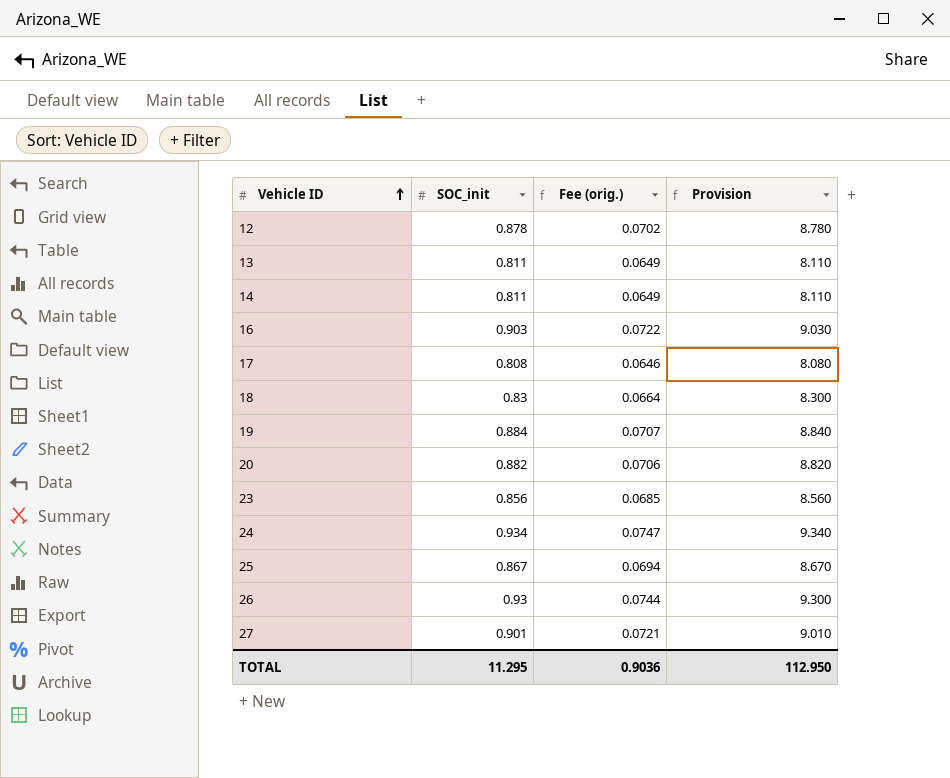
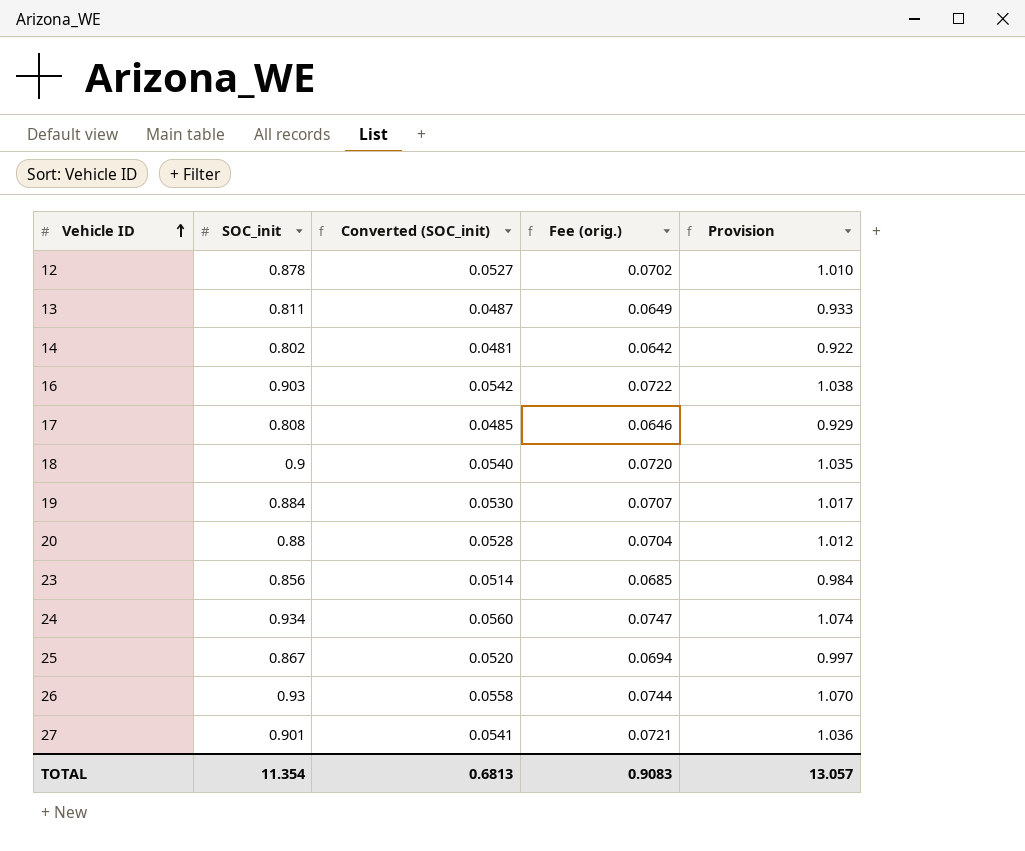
column Converted (SOC_init) | formula: none -> [SOC_init] * 0.06
column Provision | formula: [SOC_init] * 10 -> [SOC_init] * 1.15
14 | SOC_init: 0.811 -> 0.802
14 | Fee (orig.): 0.0649 -> 0.0642
18 | SOC_init: 0.83 -> 0.9
18 | Fee (orig.): 0.0664 -> 0.0720
20 | SOC_init: 0.882 -> 0.88
20 | Fee (orig.): 0.0706 -> 0.0704
TOTAL | SOC_init: 11.295 -> 11.354
TOTAL | Fee (orig.): 0.9036 -> 0.9083
TOTAL | Provision: 112.950 -> 13.057

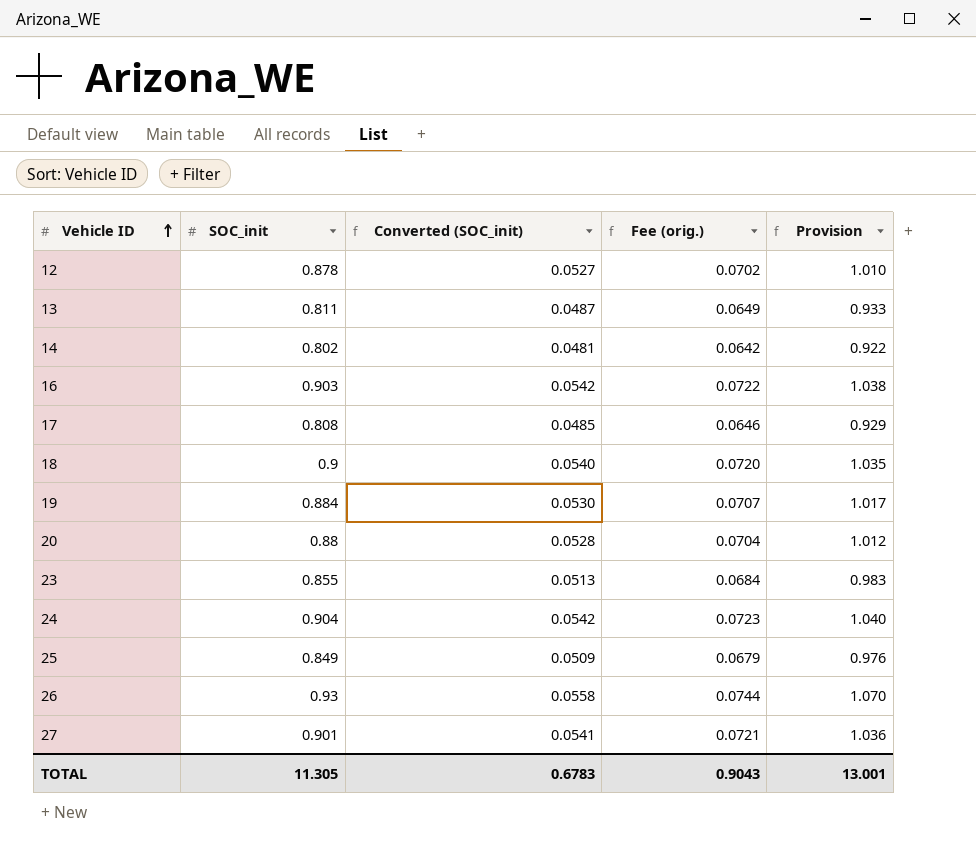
23 | SOC_init: 0.856 -> 0.855
23 | Converted (SOC_init): 0.0514 -> 0.0513
23 | Fee (orig.): 0.0685 -> 0.0684
23 | Provision: 0.984 -> 0.983
24 | SOC_init: 0.934 -> 0.904
24 | Converted (SOC_init): 0.0560 -> 0.0542
24 | Fee (orig.): 0.0747 -> 0.0723
24 | Provision: 1.074 -> 1.040
25 | SOC_init: 0.867 -> 0.849
25 | Converted (SOC_init): 0.0520 -> 0.0509
25 | Fee (orig.): 0.0694 -> 0.0679
25 | Provision: 0.997 -> 0.976
TOTAL | SOC_init: 11.354 -> 11.305
TOTAL | Converted (SOC_init): 0.6813 -> 0.6783
TOTAL | Fee (orig.): 0.9083 -> 0.9043
TOTAL | Provision: 13.057 -> 13.001

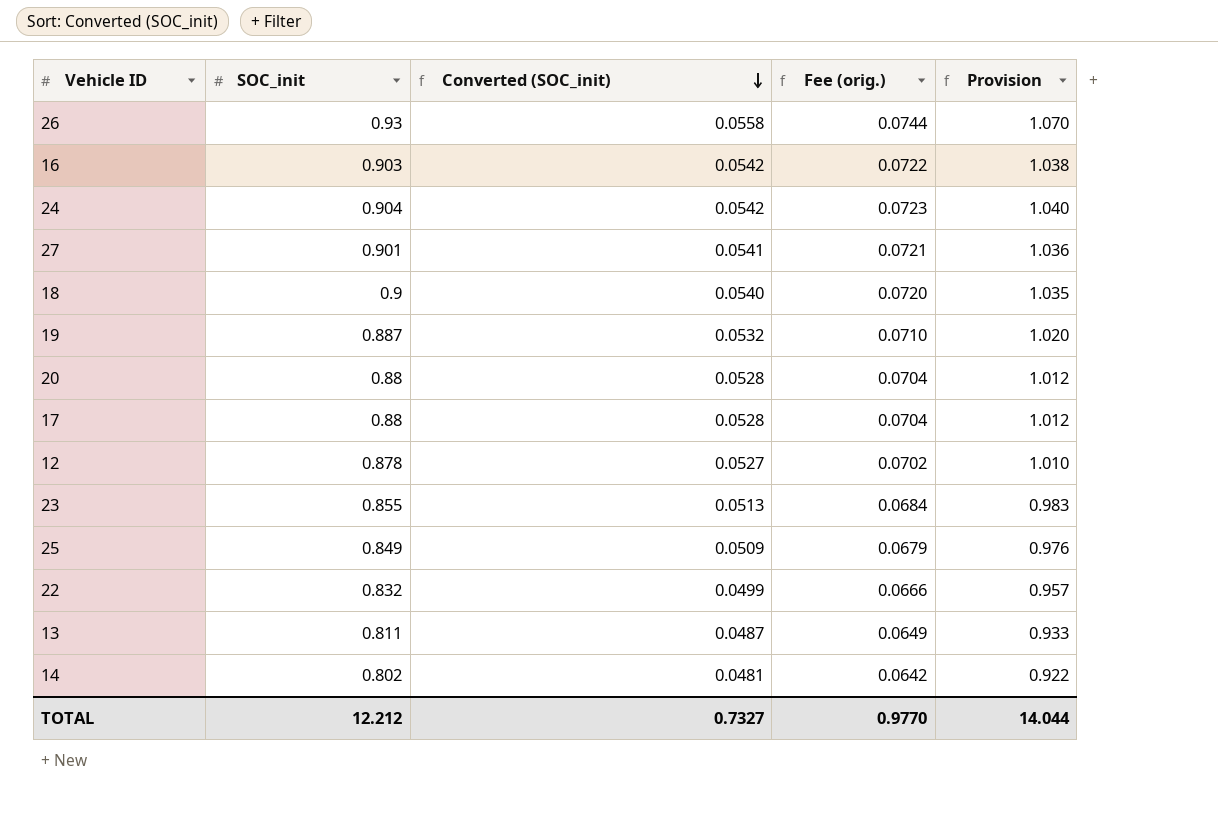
row order: Vehicle ID ascending -> Converted (SOC_init) descending
19 | SOC_init: 0.884 -> 0.887
19 | Converted (SOC_init): 0.0530 -> 0.0532
19 | Fee (orig.): 0.0707 -> 0.0710
19 | Provision: 1.017 -> 1.020
17 | SOC_init: 0.808 -> 0.88
17 | Converted (SOC_init): 0.0485 -> 0.0528
17 | Fee (orig.): 0.0646 -> 0.0704
17 | Provision: 0.929 -> 1.012
row 22: none -> 0.832 | 0.0499 | 0.0666 | 0.957
TOTAL | SOC_init: 11.305 -> 12.212
TOTAL | Converted (SOC_init): 0.6783 -> 0.7327
TOTAL | Fee (orig.): 0.9043 -> 0.9770
TOTAL | Provision: 13.001 -> 14.044

